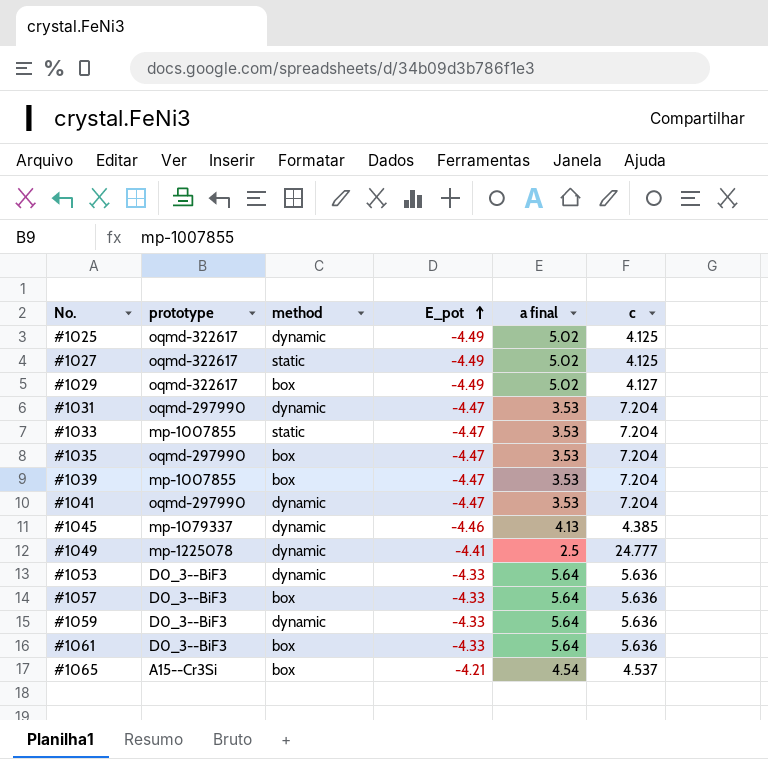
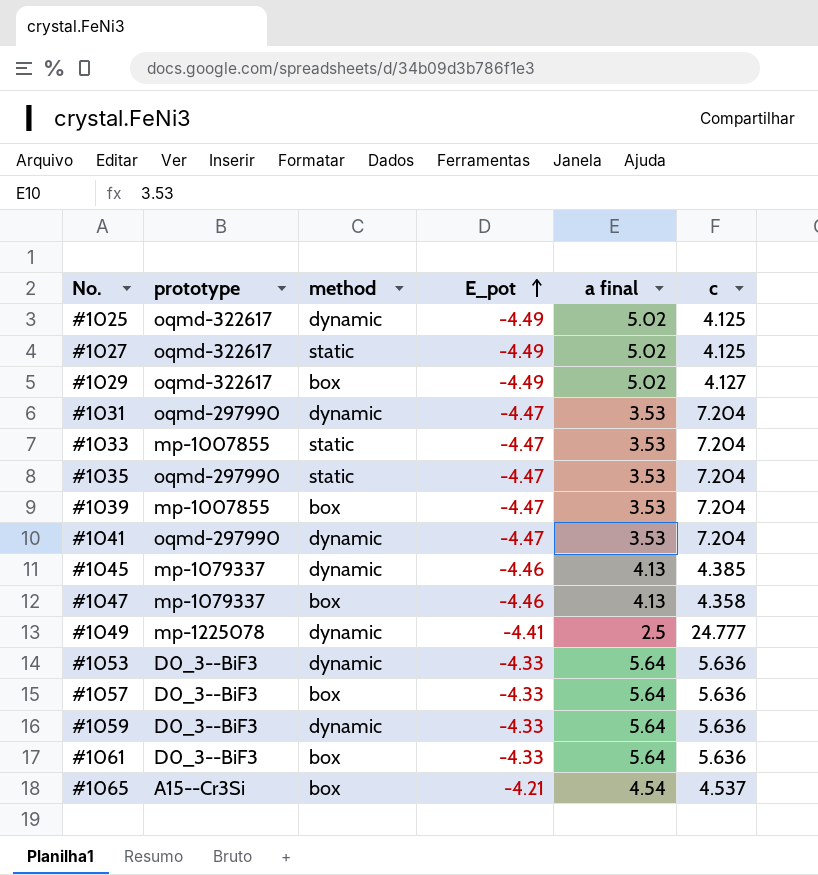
#1035 | method: box -> static
row #1047: none -> mp-1079337 | box | -4.46 | 4.13 | 4.358

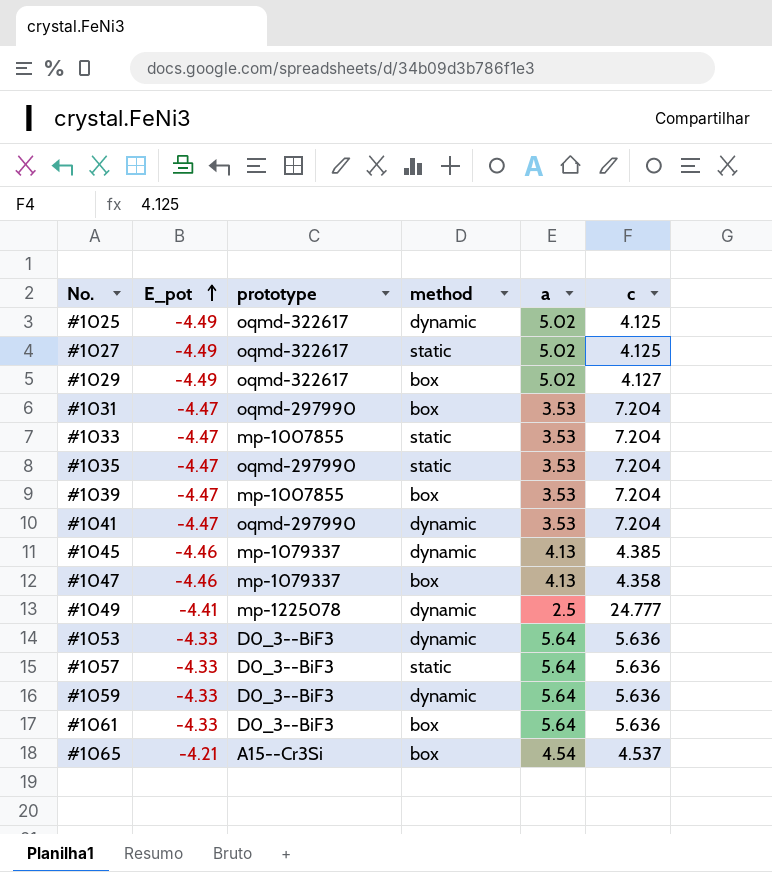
column E_pot | position: 4 -> 2
column name: a final -> a
#1031 | method: dynamic -> box
#1057 | method: box -> static

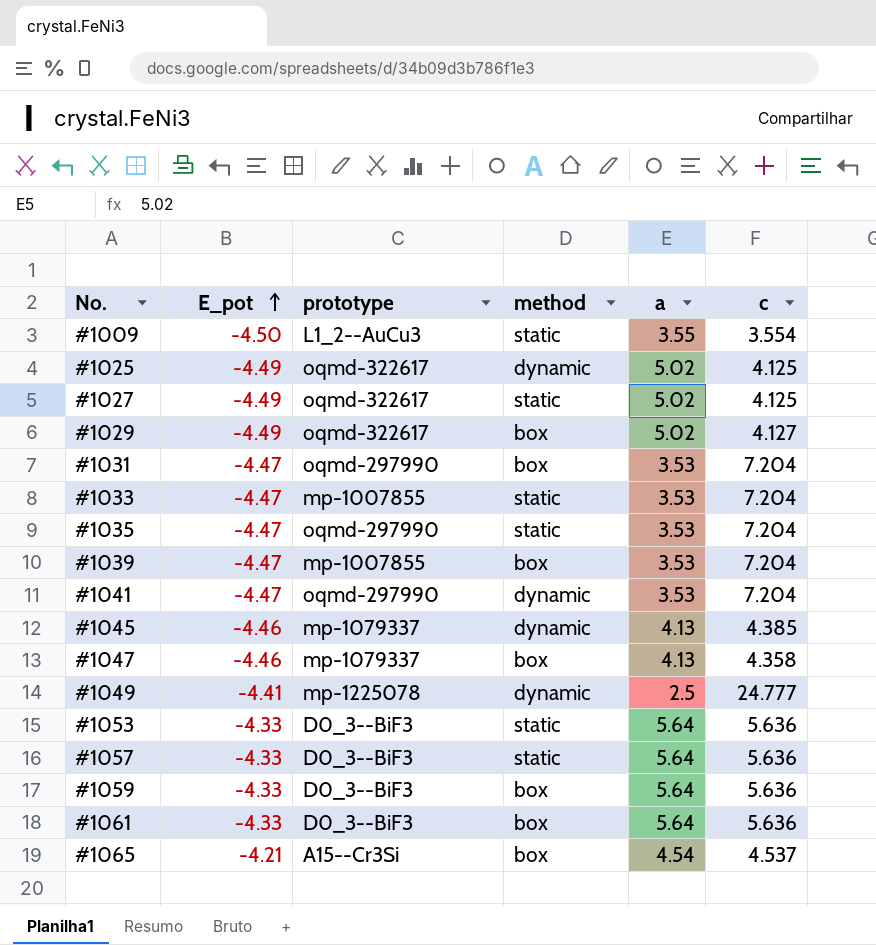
row #1009: none -> -4.50 | L1_2--AuCu3 | static | 3.55 | 3.554
#1053 | method: dynamic -> static
#1059 | method: dynamic -> box

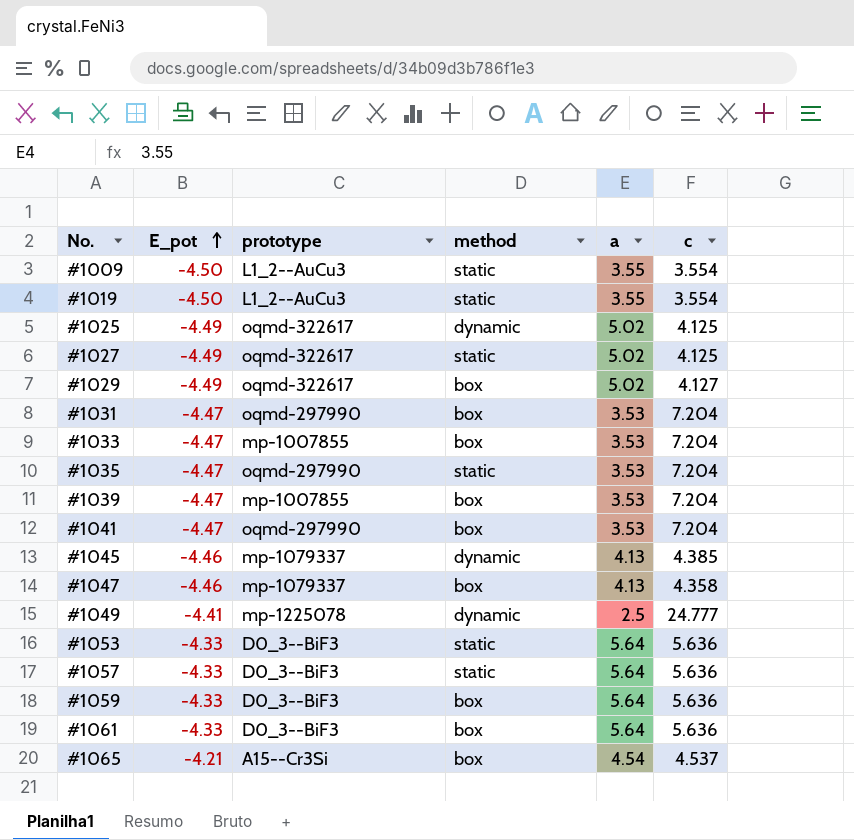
row #1019: none -> -4.50 | L1_2--AuCu3 | static | 3.55 | 3.554
#1033 | method: static -> box
#1041 | method: dynamic -> box

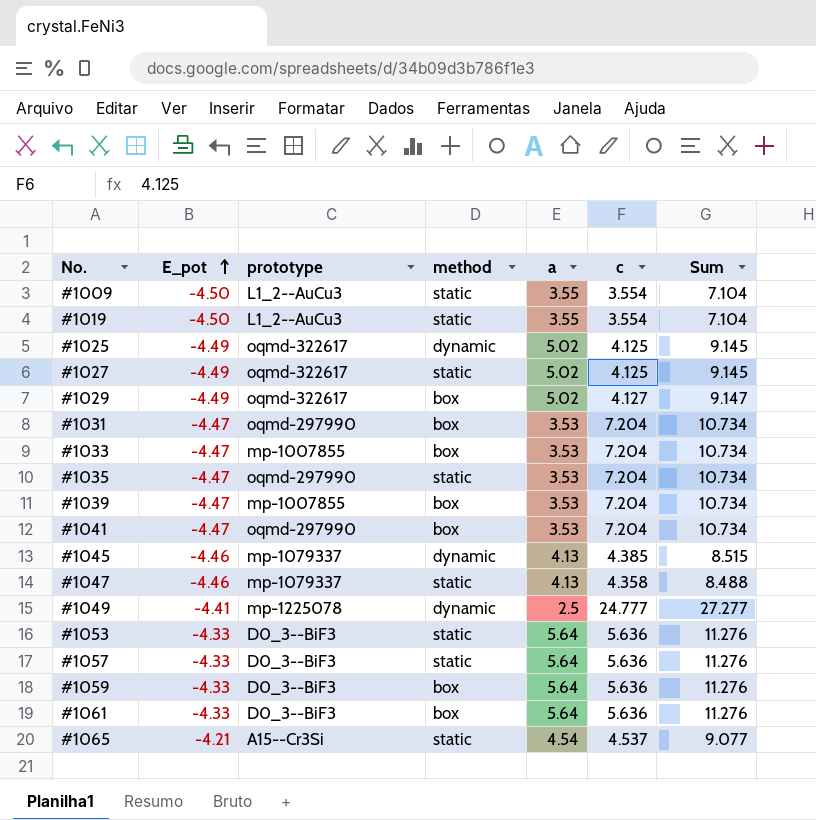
column Sum | formula: none -> [a] + [c]
#1047 | method: box -> static
#1065 | method: box -> static

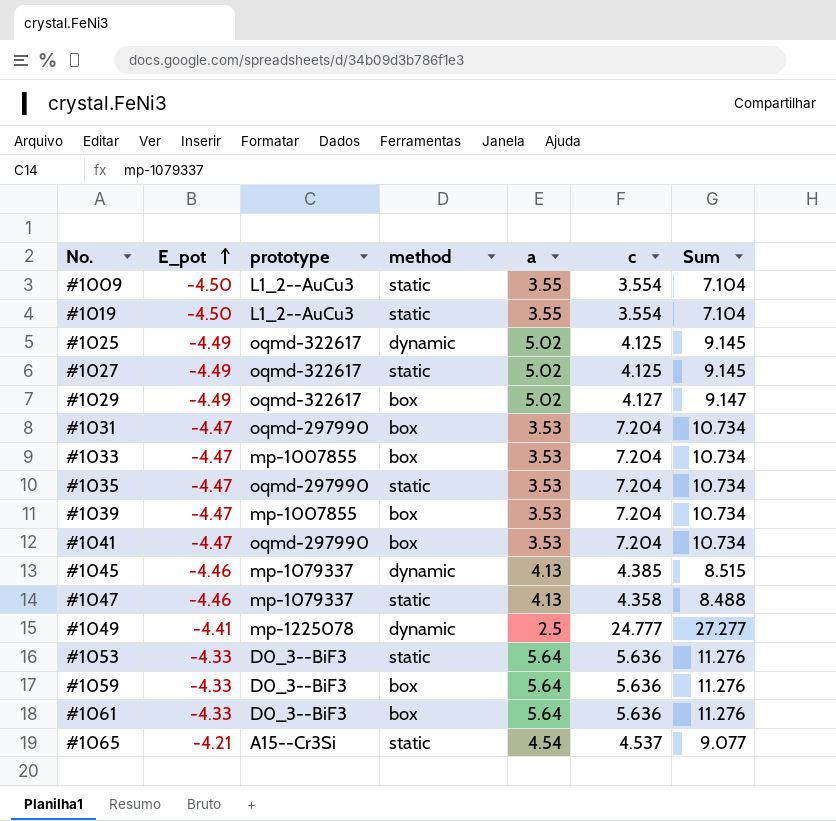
row #1057: -4.33 | D0_3--BiF3 | static | 5.64 | 5.636 | 11.276 -> none

